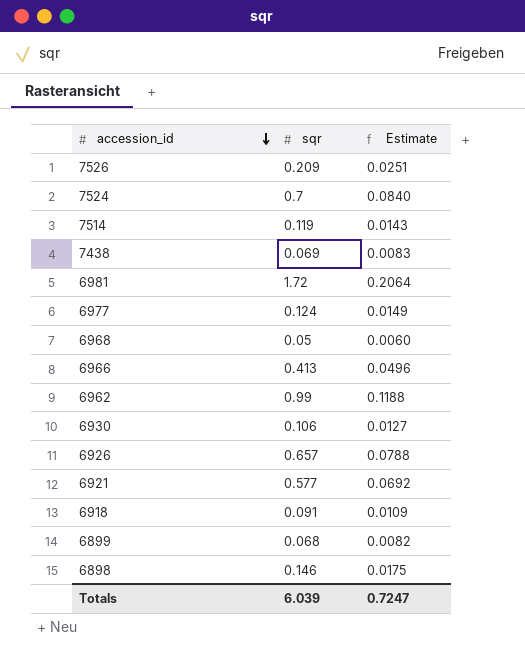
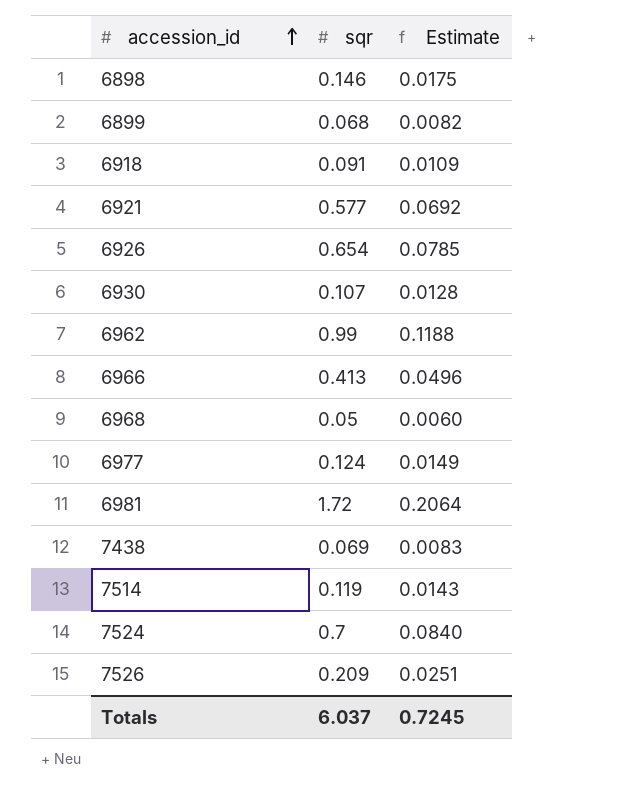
row order: accession_id descending -> accession_id ascending
6926 | sqr: 0.657 -> 0.654
6926 | Estimate: 0.0788 -> 0.0785
6930 | sqr: 0.106 -> 0.107
6930 | Estimate: 0.0127 -> 0.0128
Totals | sqr: 6.039 -> 6.037
Totals | Estimate: 0.7247 -> 0.7245

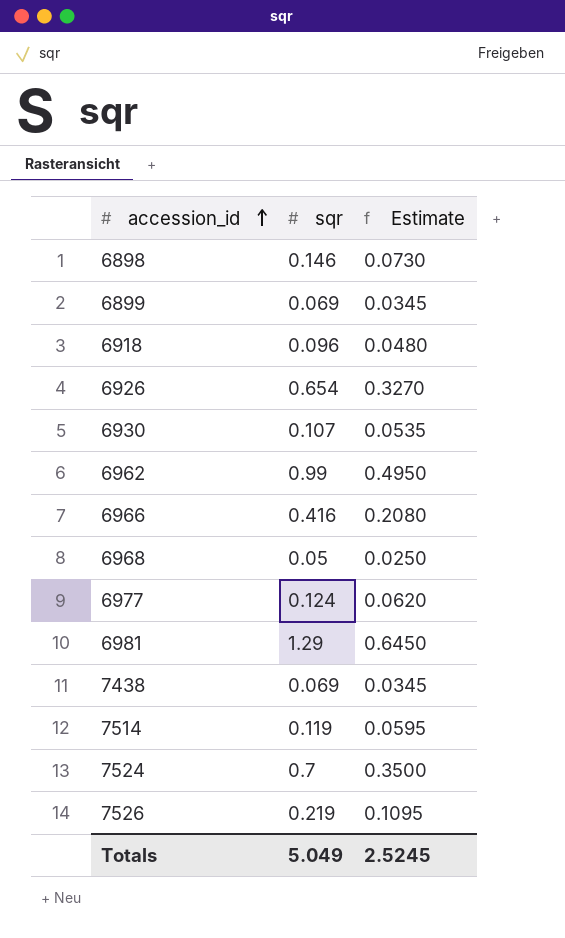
column Estimate | formula: [sqr] * 0.12 -> [sqr] * 0.5
row 6921: 0.577 | 0.0692 -> none
6899 | sqr: 0.068 -> 0.069
6918 | sqr: 0.091 -> 0.096
6966 | sqr: 0.413 -> 0.416
6981 | sqr: 1.72 -> 1.29
7526 | sqr: 0.209 -> 0.219
Totals | sqr: 6.037 -> 5.049
Totals | Estimate: 0.7245 -> 2.5245

